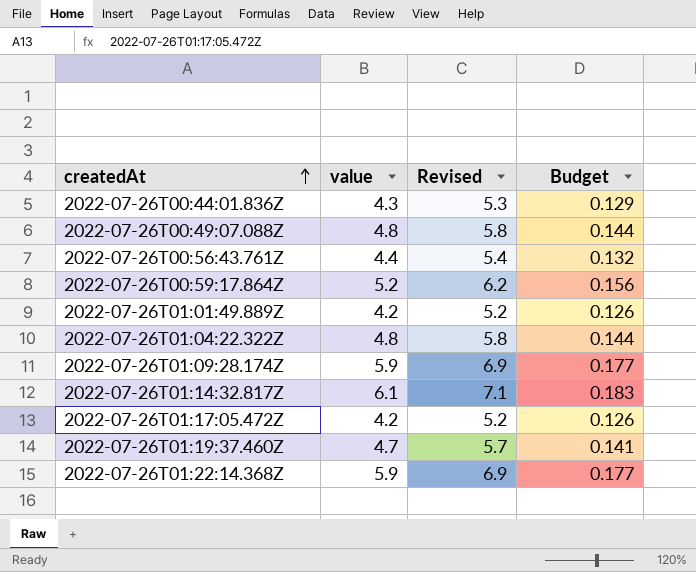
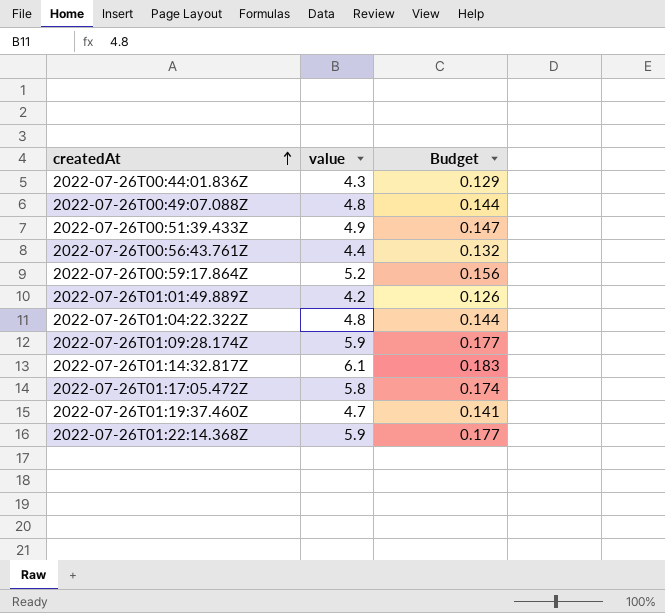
column Revised | formula: [value] + 1 -> none
row 2022-07-26T00:51:39.433Z: none -> 4.9 | 0.147
2022-07-26T01:17:05.472Z | value: 4.2 -> 5.8
2022-07-26T01:17:05.472Z | Budget: 0.126 -> 0.174

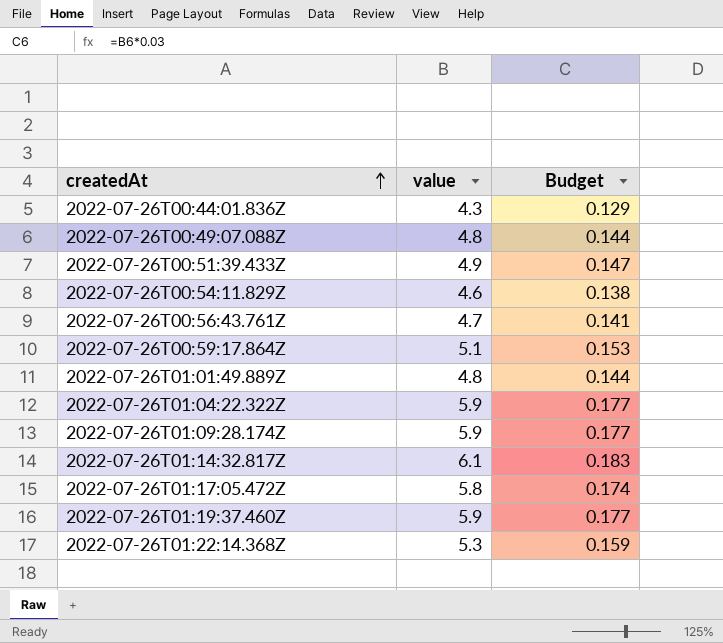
row 2022-07-26T00:54:11.829Z: none -> 4.6 | 0.138
2022-07-26T00:56:43.761Z | value: 4.4 -> 4.7
2022-07-26T00:56:43.761Z | Budget: 0.132 -> 0.141
2022-07-26T00:59:17.864Z | value: 5.2 -> 5.1
2022-07-26T00:59:17.864Z | Budget: 0.156 -> 0.153
2022-07-26T01:01:49.889Z | value: 4.2 -> 4.8
2022-07-26T01:01:49.889Z | Budget: 0.126 -> 0.144
2022-07-26T01:04:22.322Z | value: 4.8 -> 5.9
2022-07-26T01:04:22.322Z | Budget: 0.144 -> 0.177
2022-07-26T01:19:37.460Z | value: 4.7 -> 5.9
2022-07-26T01:19:37.460Z | Budget: 0.141 -> 0.177
2022-07-26T01:22:14.368Z | value: 5.9 -> 5.3
2022-07-26T01:22:14.368Z | Budget: 0.177 -> 0.159

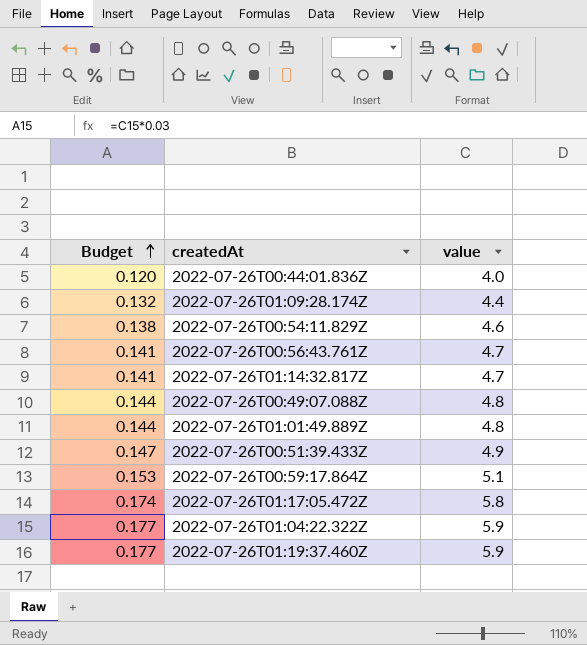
row order: createdAt ascending -> Budget ascending
column Budget | position: 3 -> 1
row 2022-07-26T01:22:14.368Z: 5.3 | 0.159 -> none
2022-07-26T00:44:01.836Z | Budget: 0.129 -> 0.120
2022-07-26T00:44:01.836Z | value: 4.3 -> 4.0
2022-07-26T01:09:28.174Z | Budget: 0.177 -> 0.132
2022-07-26T01:09:28.174Z | value: 5.9 -> 4.4
2022-07-26T01:14:32.817Z | Budget: 0.183 -> 0.141
2022-07-26T01:14:32.817Z | value: 6.1 -> 4.7

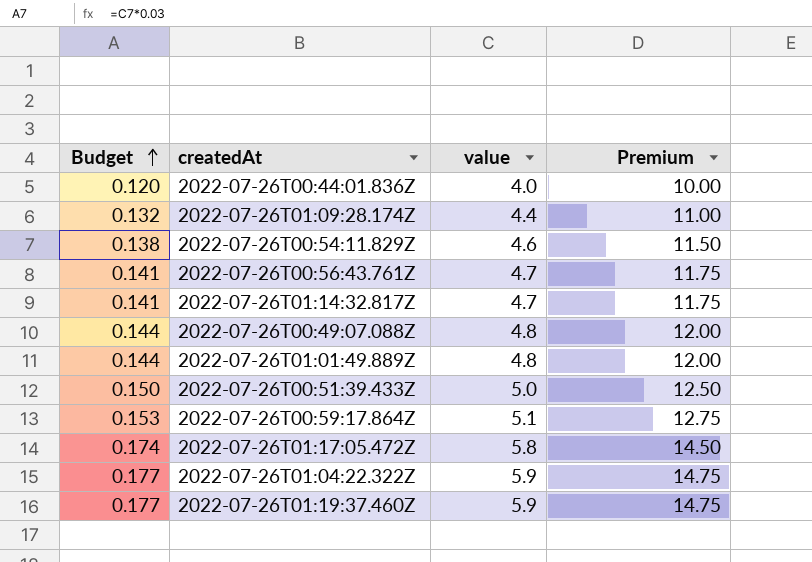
column Premium | formula: none -> [value] * 2.5
2022-07-26T00:51:39.433Z | Budget: 0.147 -> 0.150
2022-07-26T00:51:39.433Z | value: 4.9 -> 5.0

